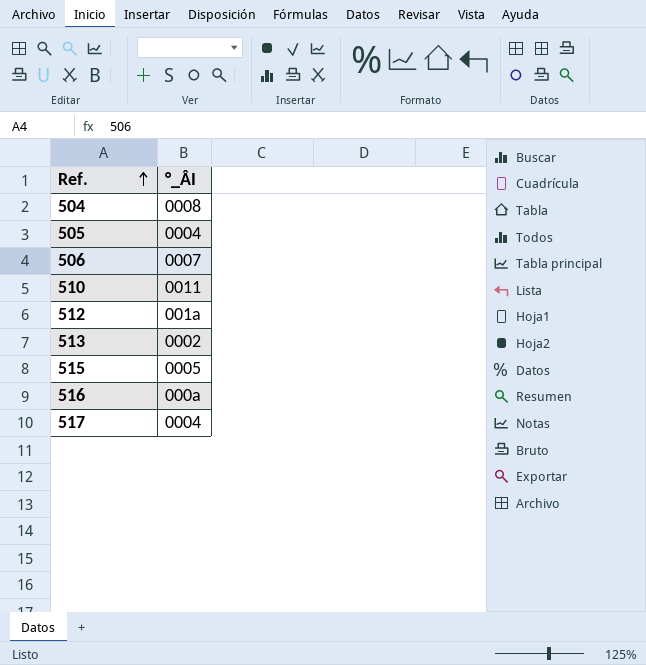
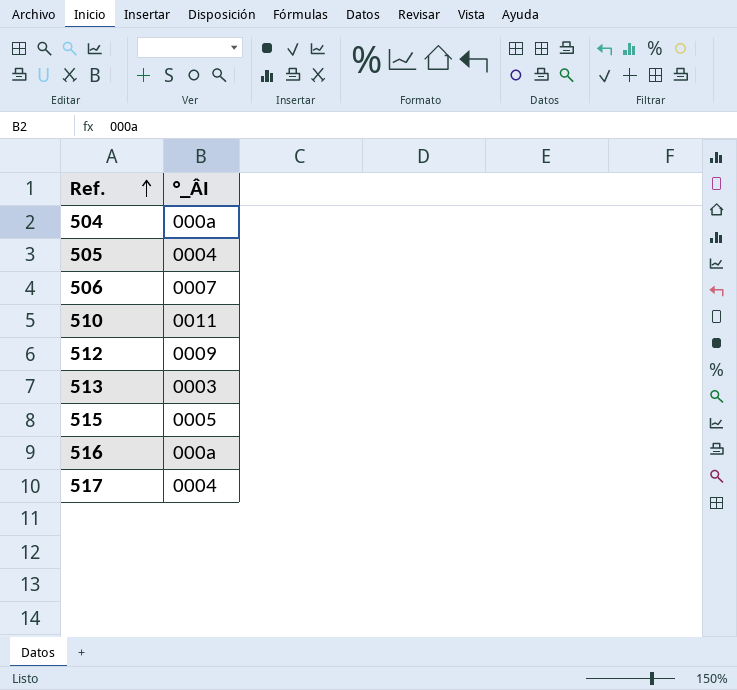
504 | °_ÂI: 0008 -> 000a
512 | °_ÂI: 001a -> 0009
513 | °_ÂI: 0002 -> 0003

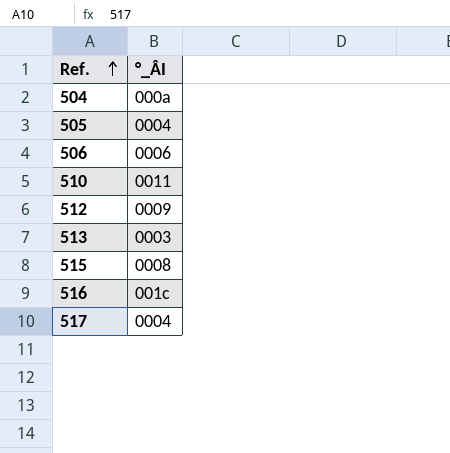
506 | °_ÂI: 0007 -> 0006
515 | °_ÂI: 0005 -> 0008
516 | °_ÂI: 000a -> 001c

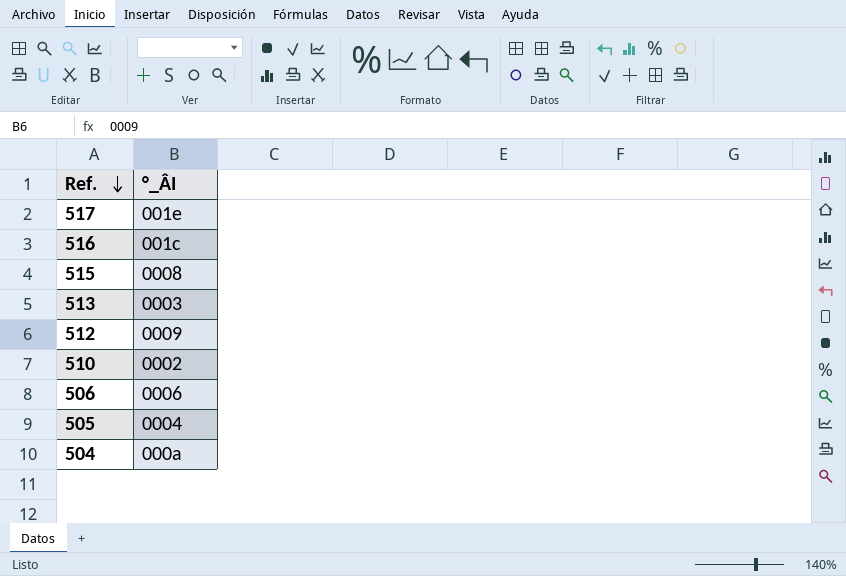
row order: Ref. ascending -> Ref. descending
517 | °_ÂI: 0004 -> 001e
510 | °_ÂI: 0011 -> 0002

